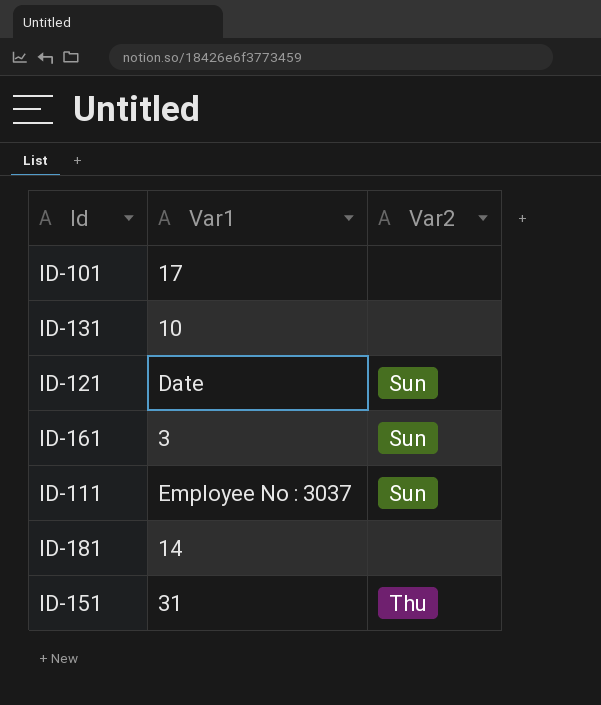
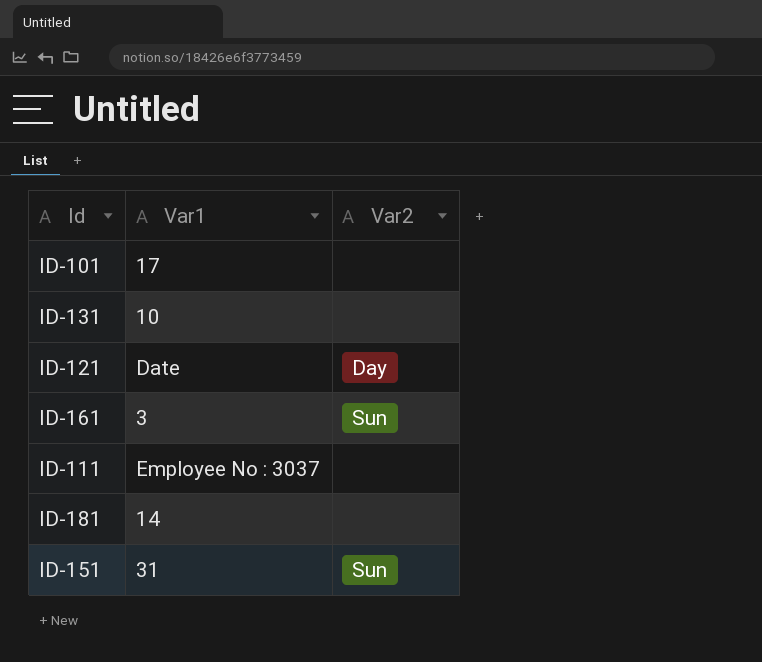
ID-121 | Var2: Sun -> Day
ID-111 | Var2: Sun -> none
ID-151 | Var2: Thu -> Sun

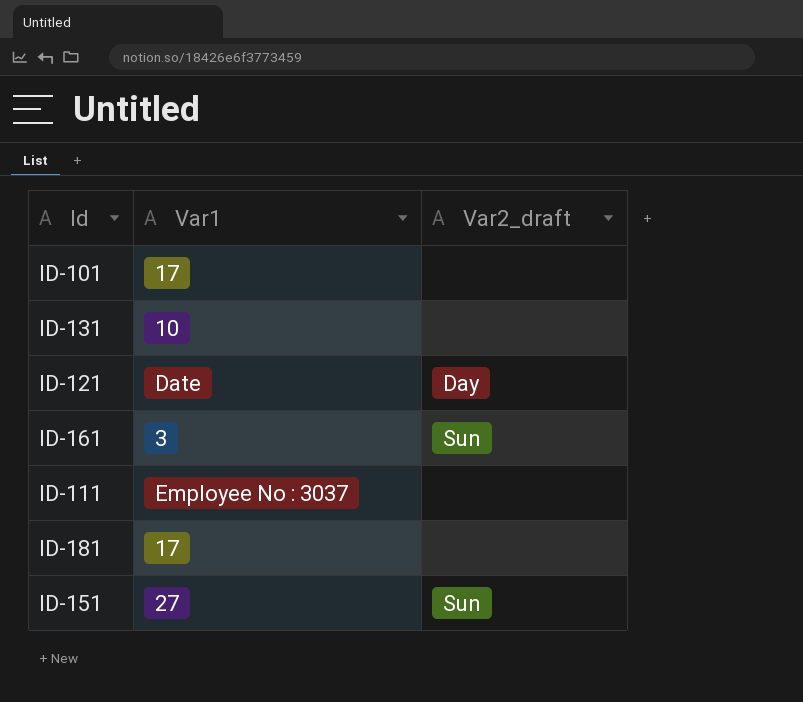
column name: Var2 -> Var2_draft
ID-181 | Var1: 14 -> 17
ID-151 | Var1: 31 -> 27

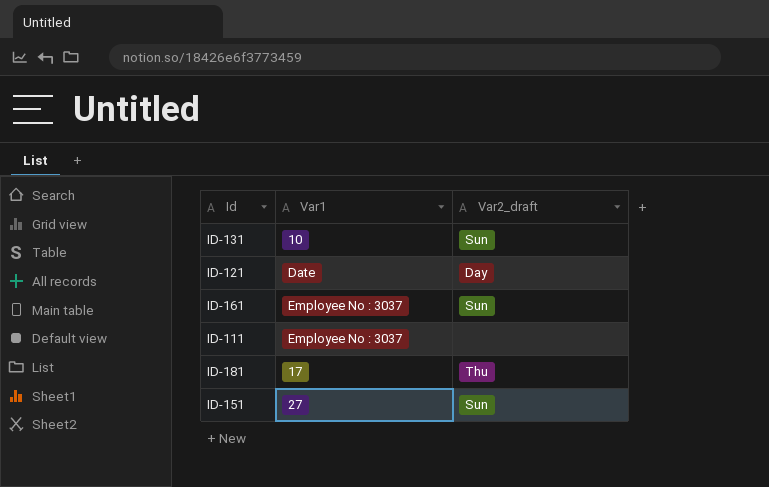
row ID-101: 17 | none -> none
ID-131 | Var2_draft: none -> Sun
ID-161 | Var1: 3 -> Employee No : 3037
ID-181 | Var2_draft: none -> Thu

